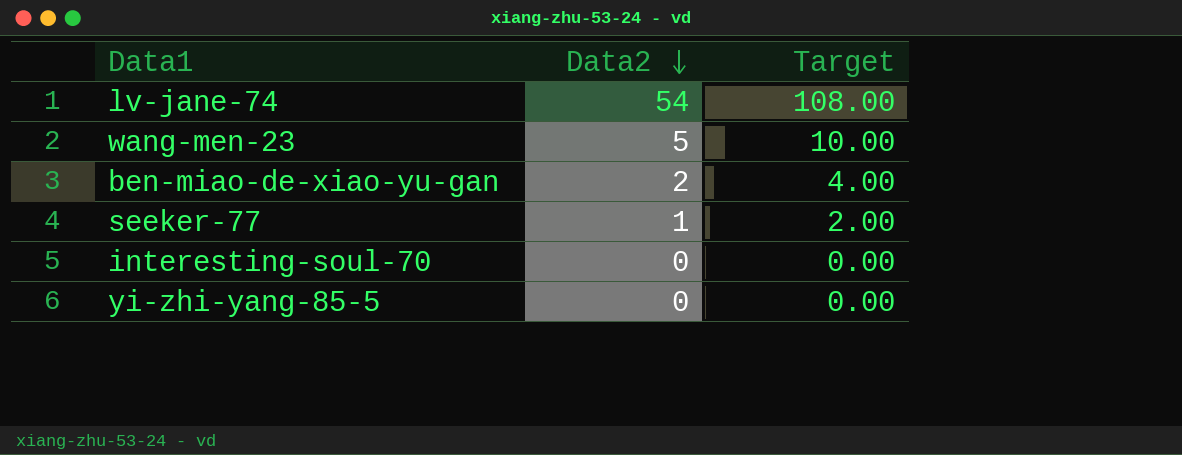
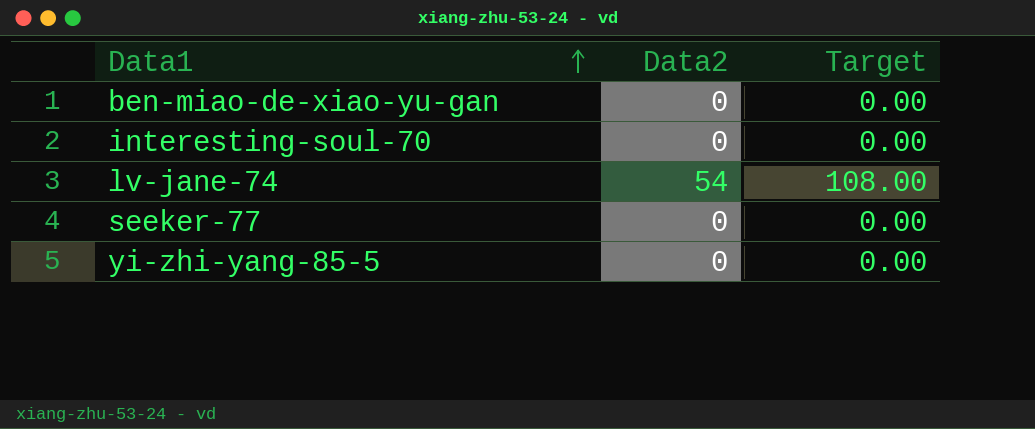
row order: Data2 descending -> Data1 ascending
row wang-men-23: 5 | 10.00 -> none
ben-miao-de-xiao-yu-gan | Data2: 2 -> 0
ben-miao-de-xiao-yu-gan | Target: 4.00 -> 0.00
seeker-77 | Data2: 1 -> 0
seeker-77 | Target: 2.00 -> 0.00

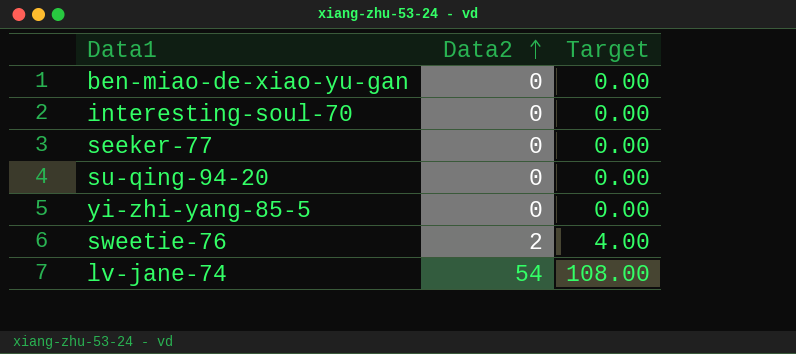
row order: Data1 ascending -> Data2 ascending
row su-qing-94-20: none -> 0 | 0.00
row sweetie-76: none -> 2 | 4.00

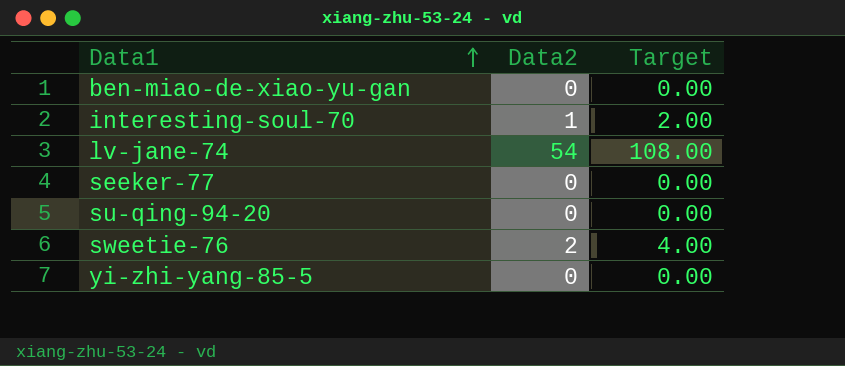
row order: Data2 ascending -> Data1 ascending
interesting-soul-70 | Data2: 0 -> 1
interesting-soul-70 | Target: 0.00 -> 2.00

